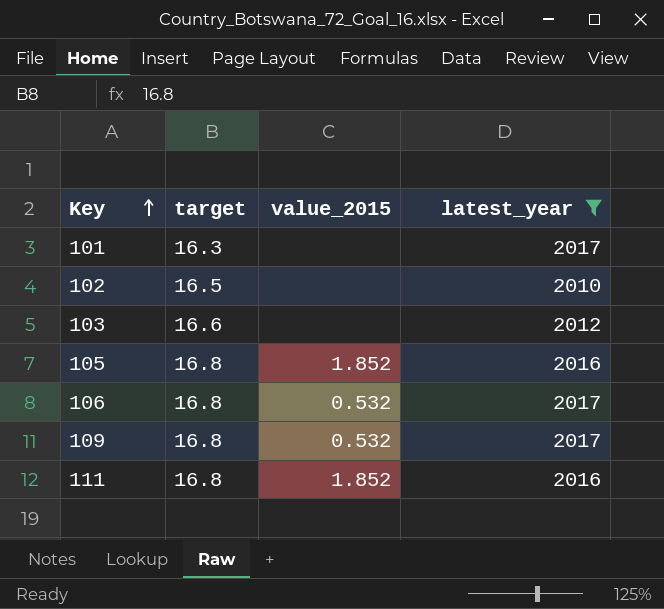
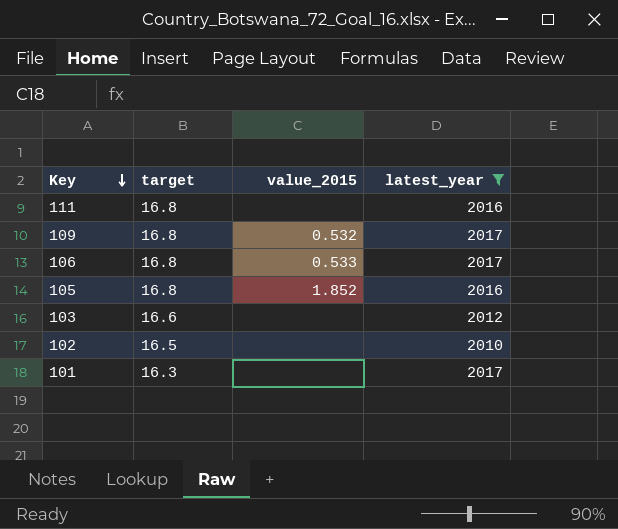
row order: Key ascending -> Key descending
111 | value_2015: 1.852 -> none
106 | value_2015: 0.532 -> 0.533

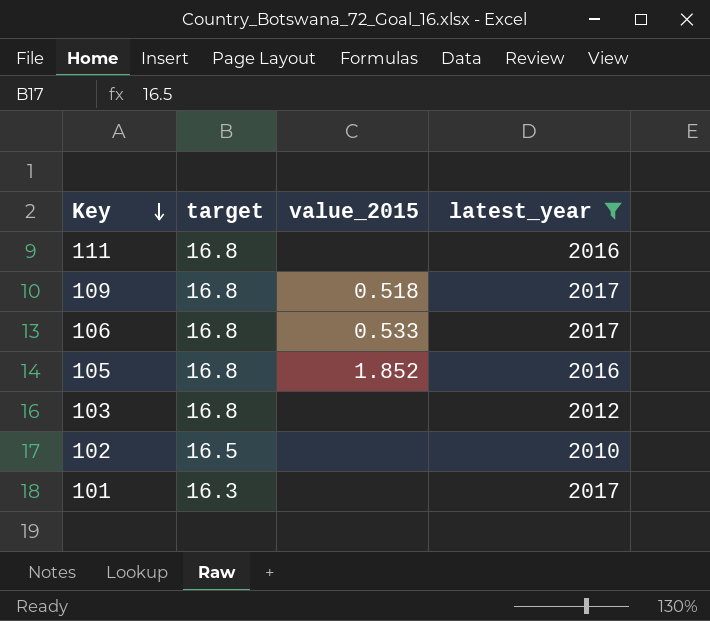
109 | value_2015: 0.532 -> 0.518
103 | target: 16.6 -> 16.8

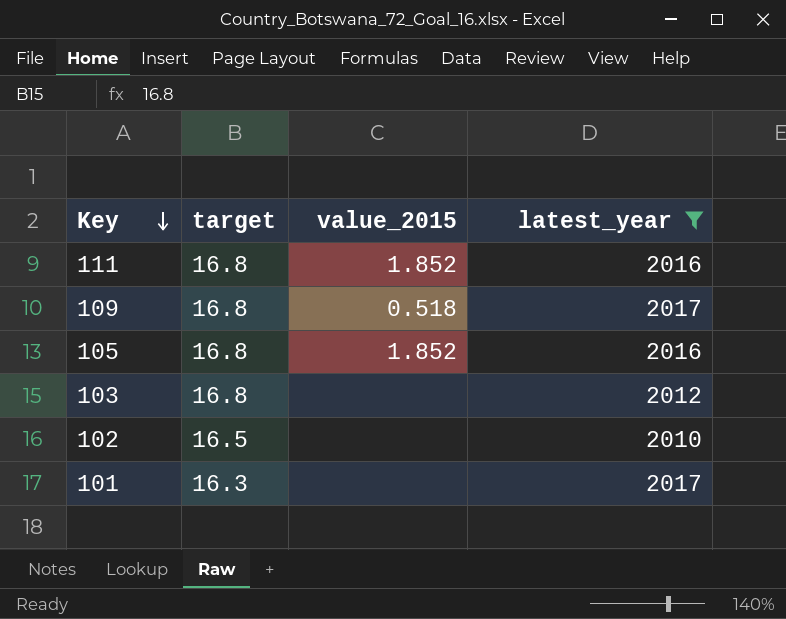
row 106: 16.8 | 0.533 | 2017 -> none
111 | value_2015: none -> 1.852

